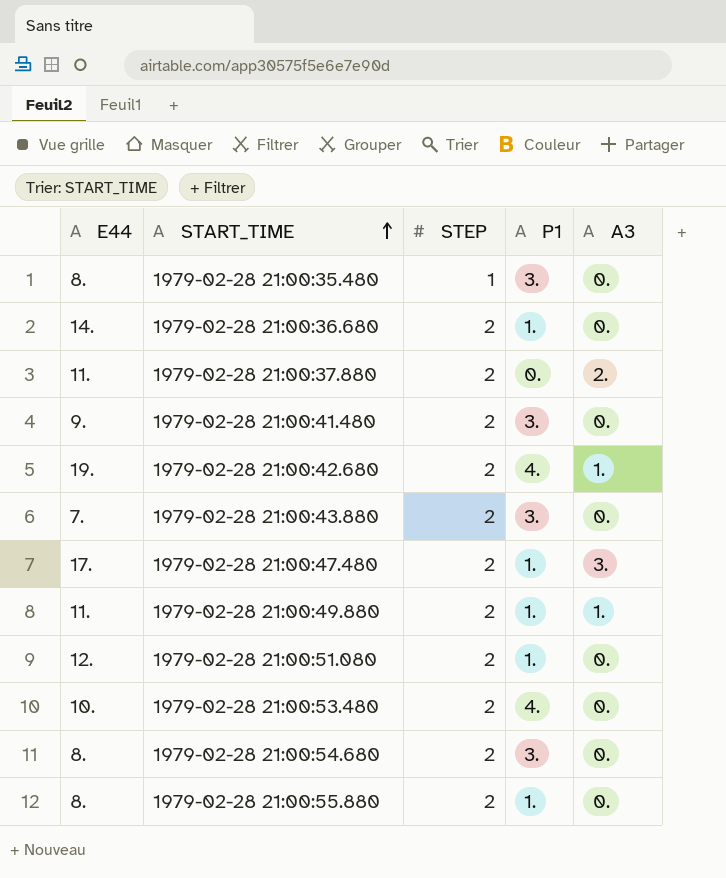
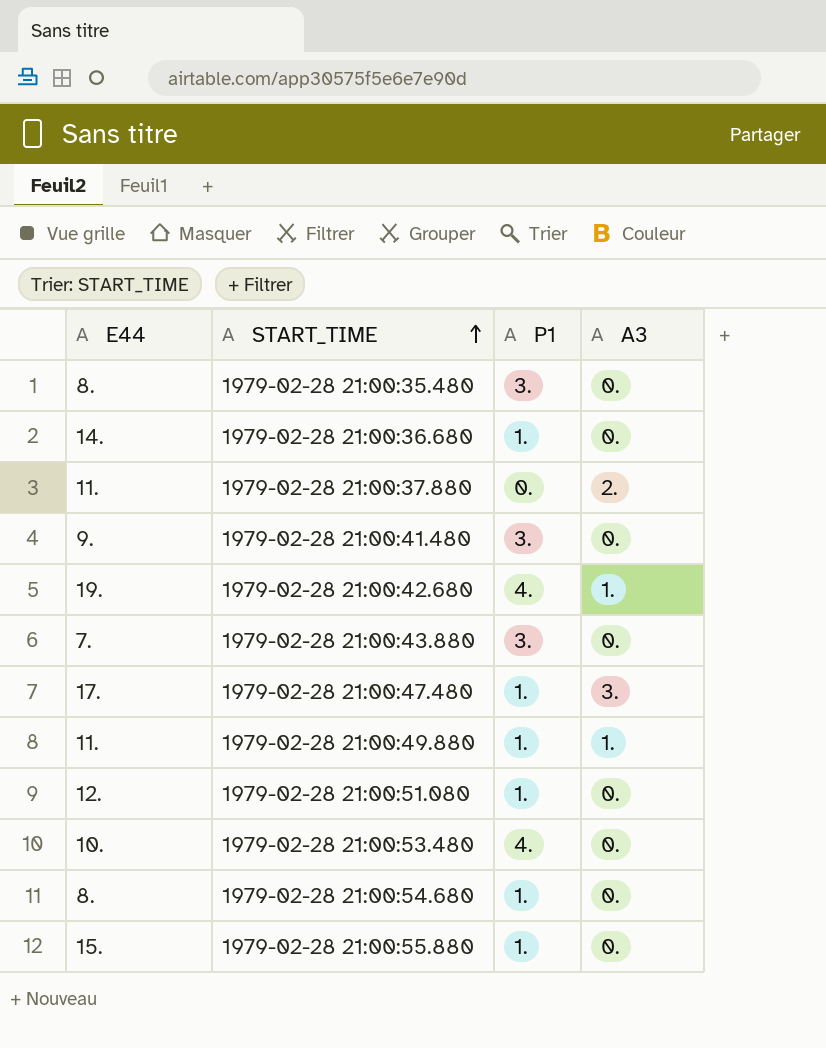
column STEP | position: 3 -> none
1979-02-28 21:00:54.680 | P1: 3. -> 1.
1979-02-28 21:00:55.880 | E44: 8. -> 15.

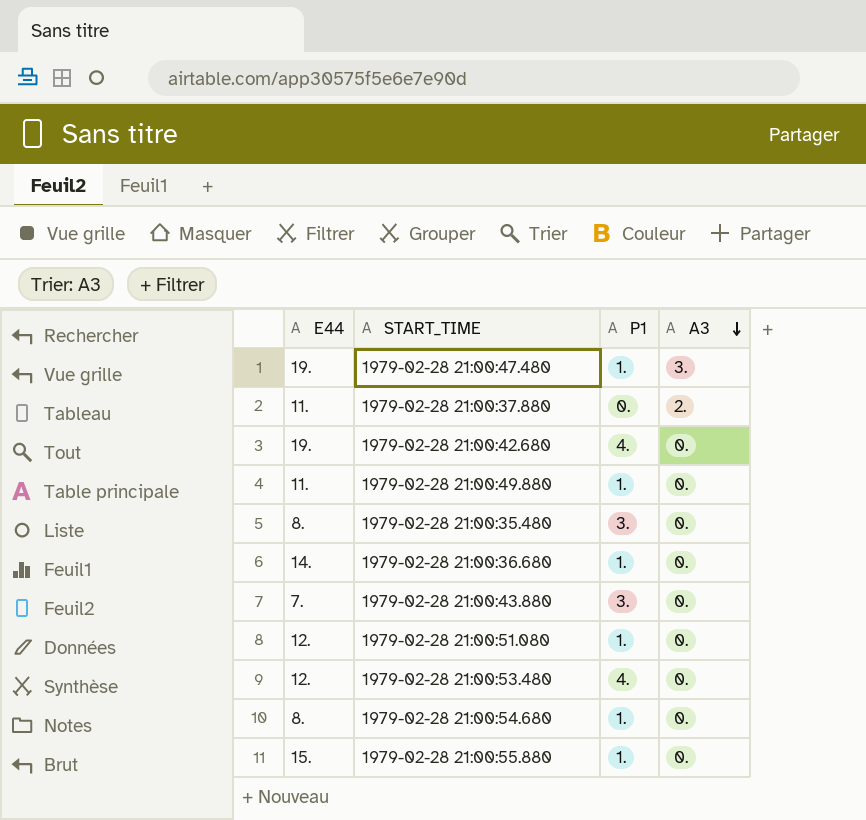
row order: START_TIME ascending -> A3 descending
row 1979-02-28 21:00:41.480: 9. | 3. | 0. -> none
1979-02-28 21:00:47.480 | E44: 17. -> 19.
1979-02-28 21:00:42.680 | A3: 1. -> 0.
1979-02-28 21:00:49.880 | A3: 1. -> 0.
1979-02-28 21:00:53.480 | E44: 10. -> 12.

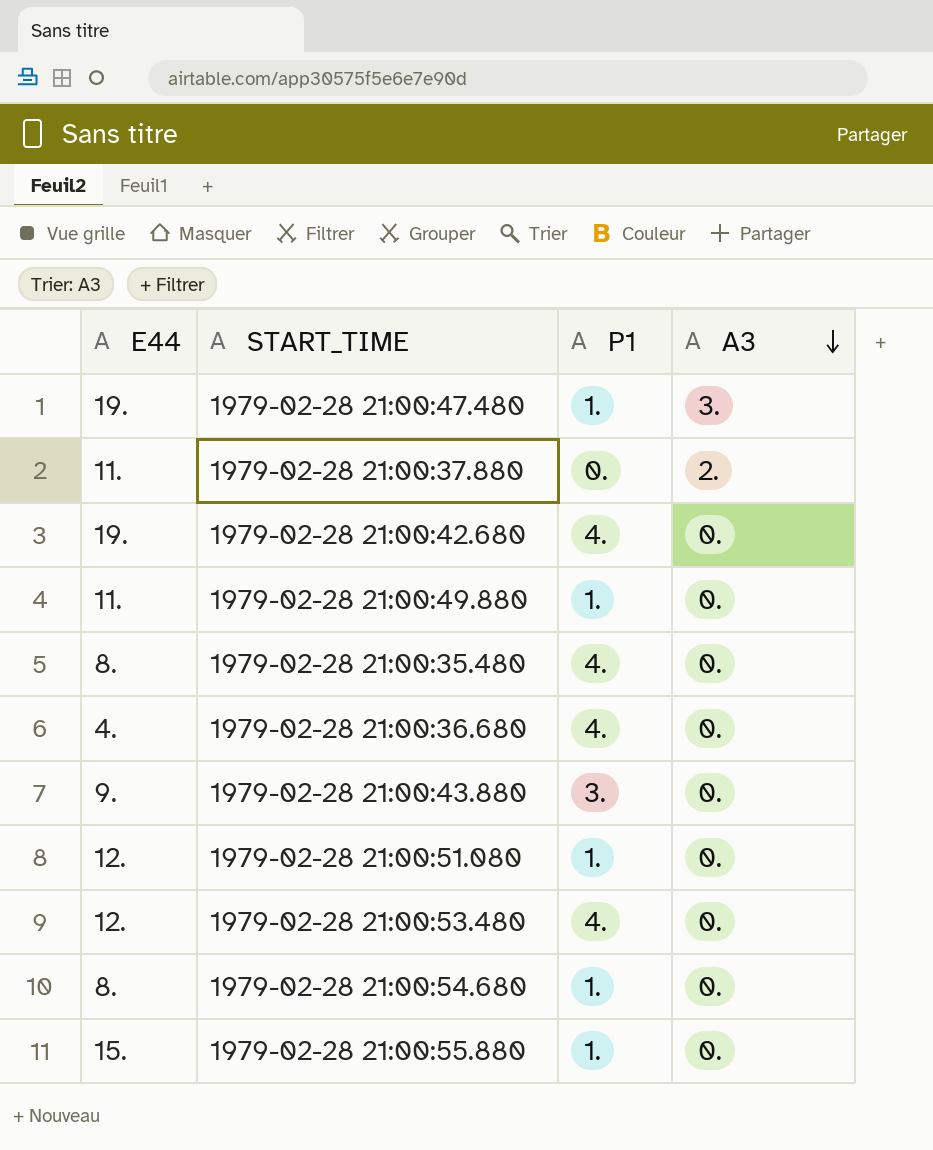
1979-02-28 21:00:35.480 | P1: 3. -> 4.
1979-02-28 21:00:36.680 | E44: 14. -> 4.
1979-02-28 21:00:36.680 | P1: 1. -> 4.
1979-02-28 21:00:43.880 | E44: 7. -> 9.

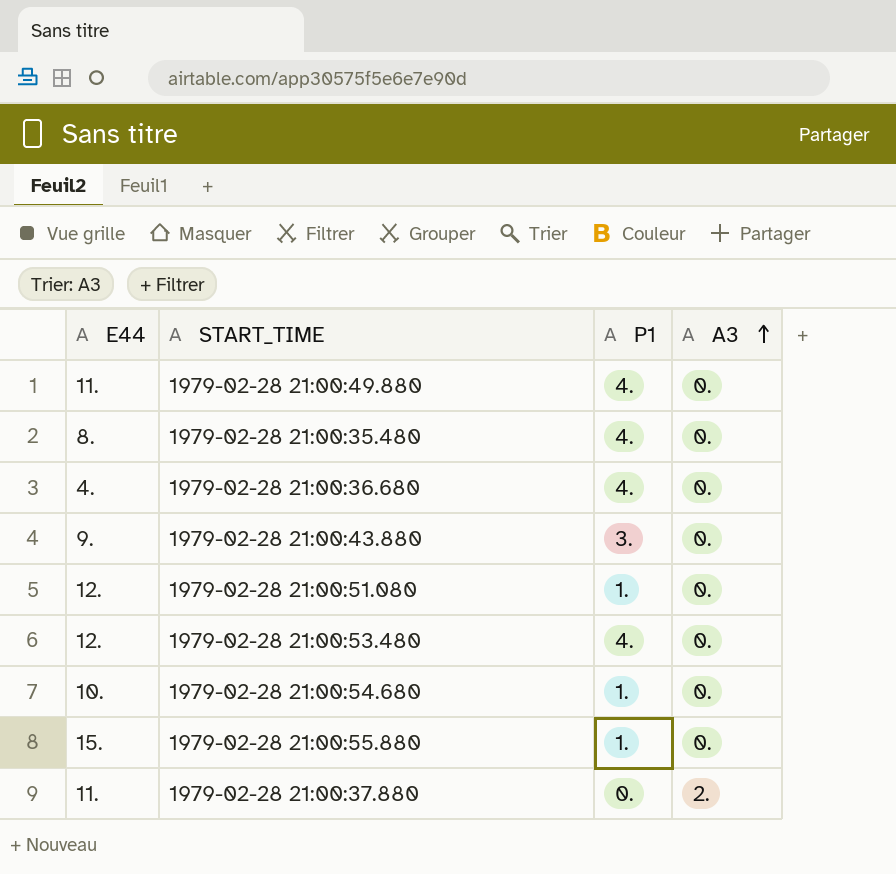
row order: A3 descending -> A3 ascending
row 1979-02-28 21:00:47.480: 19. | 1. | 3. -> none
row 1979-02-28 21:00:42.680: 19. | 4. | 0. -> none
1979-02-28 21:00:49.880 | P1: 1. -> 4.
1979-02-28 21:00:54.680 | E44: 8. -> 10.

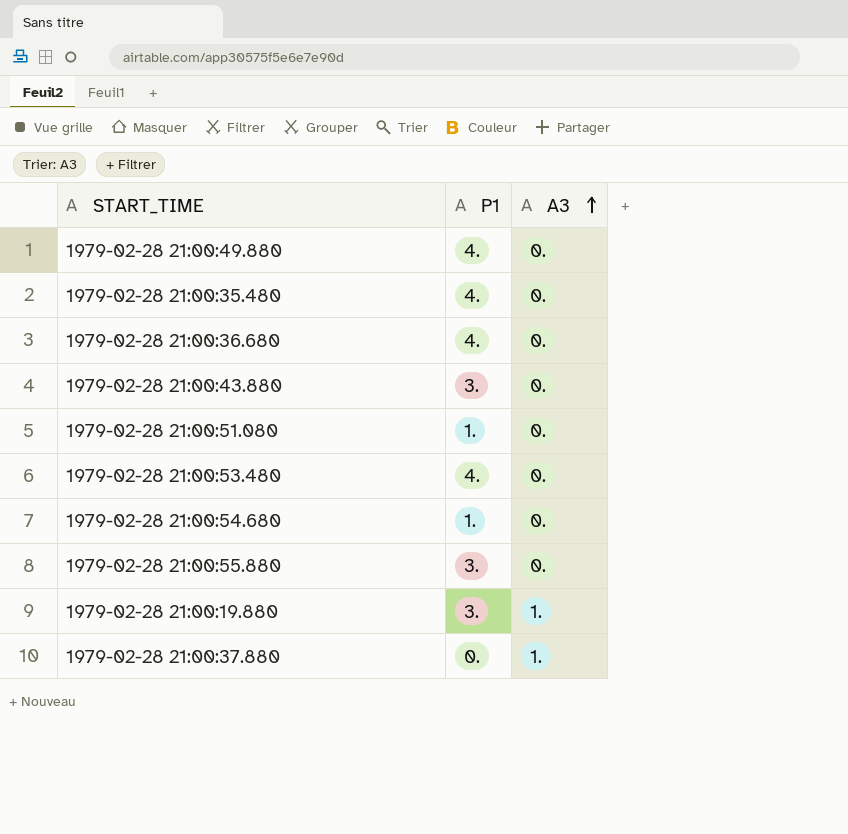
column E44 | position: 1 -> none
1979-02-28 21:00:55.880 | P1: 1. -> 3.
row 1979-02-28 21:00:19.880: none -> 3. | 1.
1979-02-28 21:00:37.880 | A3: 2. -> 1.

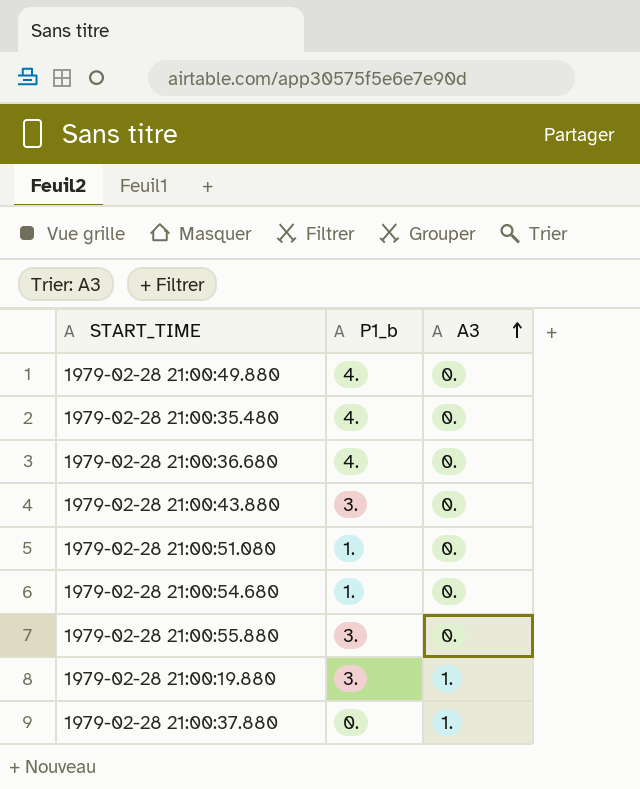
column name: P1 -> P1_b
row 1979-02-28 21:00:53.480: 4. | 0. -> none

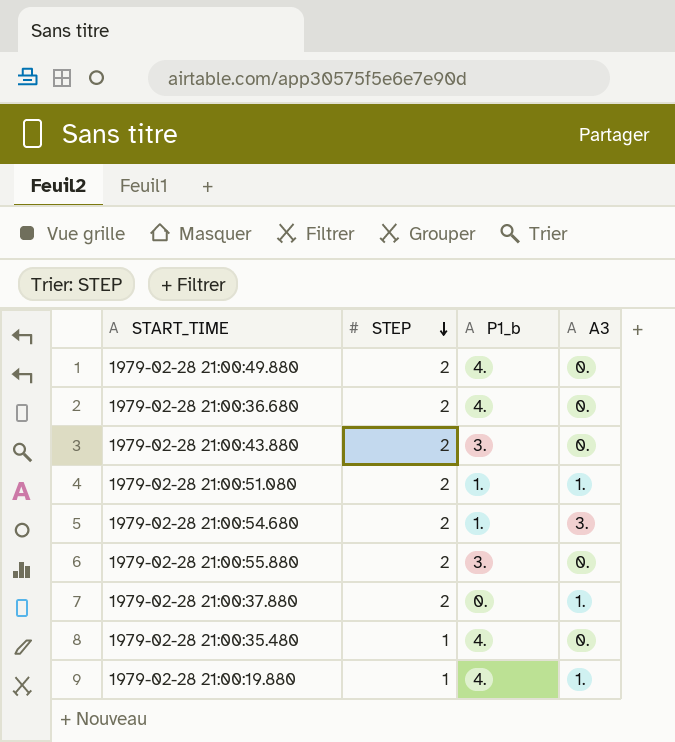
row order: A3 ascending -> STEP descending
column STEP | position: none -> 2
1979-02-28 21:00:51.080 | A3: 0. -> 1.
1979-02-28 21:00:54.680 | A3: 0. -> 3.
1979-02-28 21:00:19.880 | P1_b: 3. -> 4.

